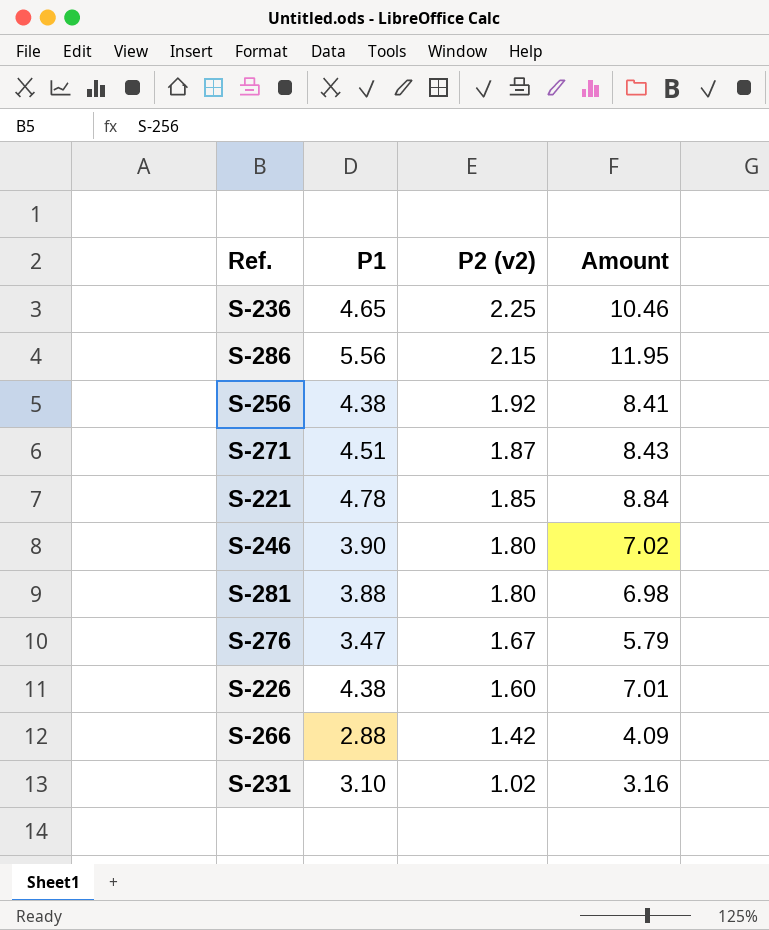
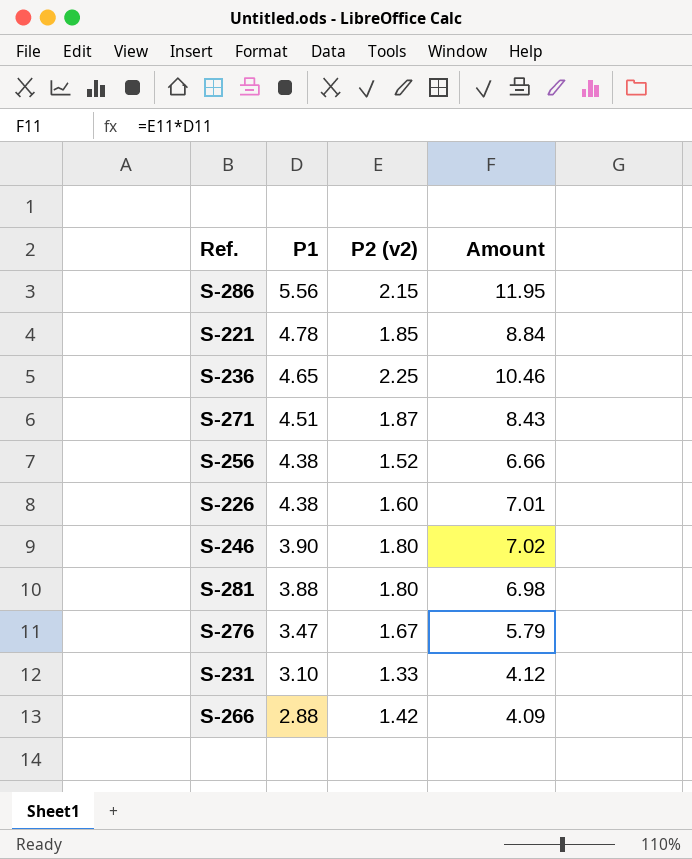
row order: P2 (v2) descending -> P1 descending
S-256 | P2 (v2): 1.92 -> 1.52
S-256 | Amount: 8.41 -> 6.66
S-231 | P2 (v2): 1.02 -> 1.33
S-231 | Amount: 3.16 -> 4.12

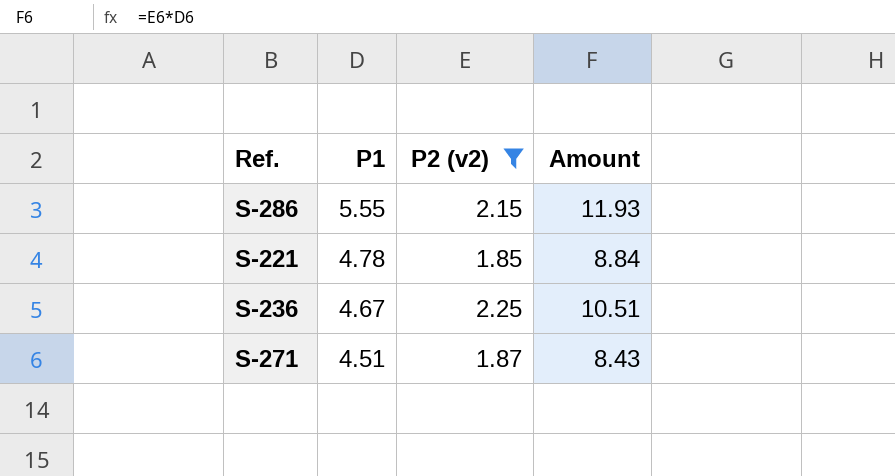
filter: none -> P2 (v2) >= 1.85
S-286 | P1: 5.56 -> 5.55
S-286 | Amount: 11.95 -> 11.93
S-236 | P1: 4.65 -> 4.67
S-236 | Amount: 10.46 -> 10.51

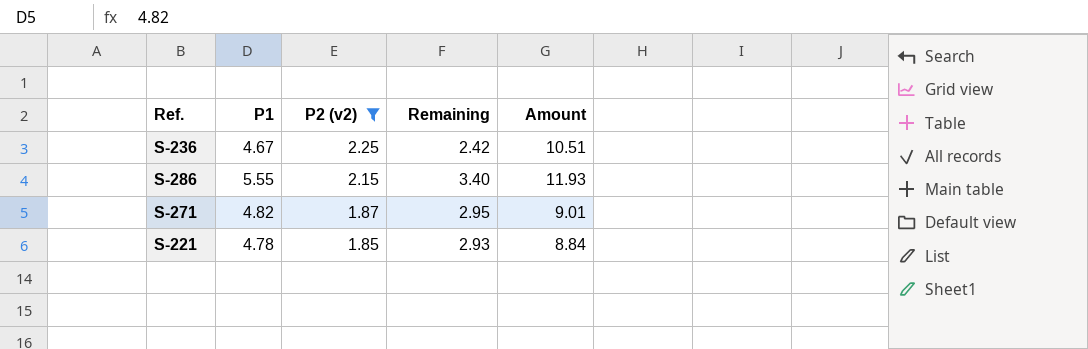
row order: P1 descending -> P2 (v2) descending
column Remaining | formula: none -> [P1] - [P2 (v2)]
S-271 | P1: 4.51 -> 4.82
S-271 | Amount: 8.43 -> 9.01

